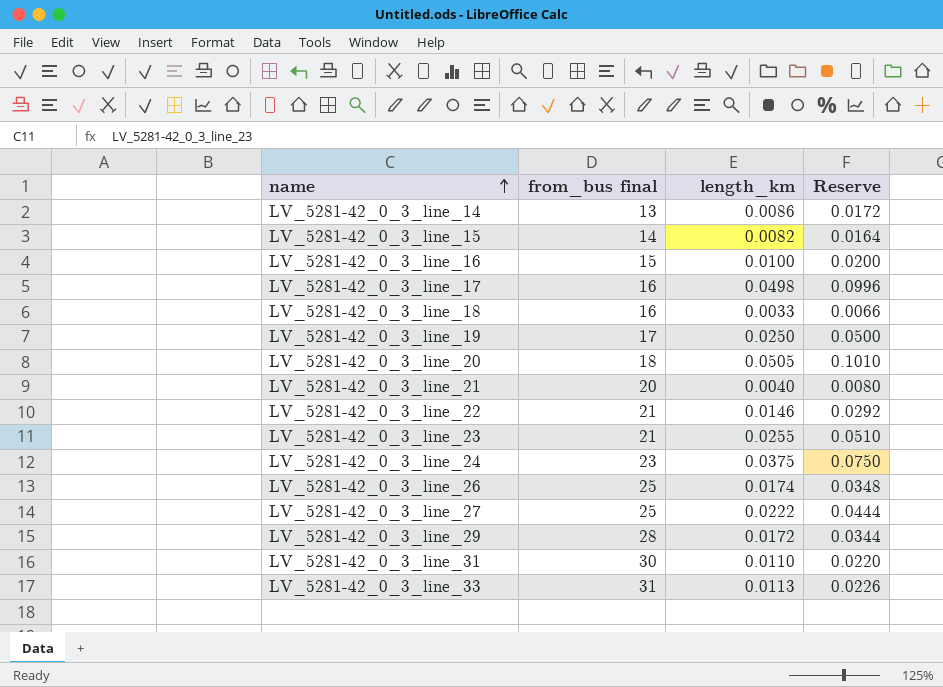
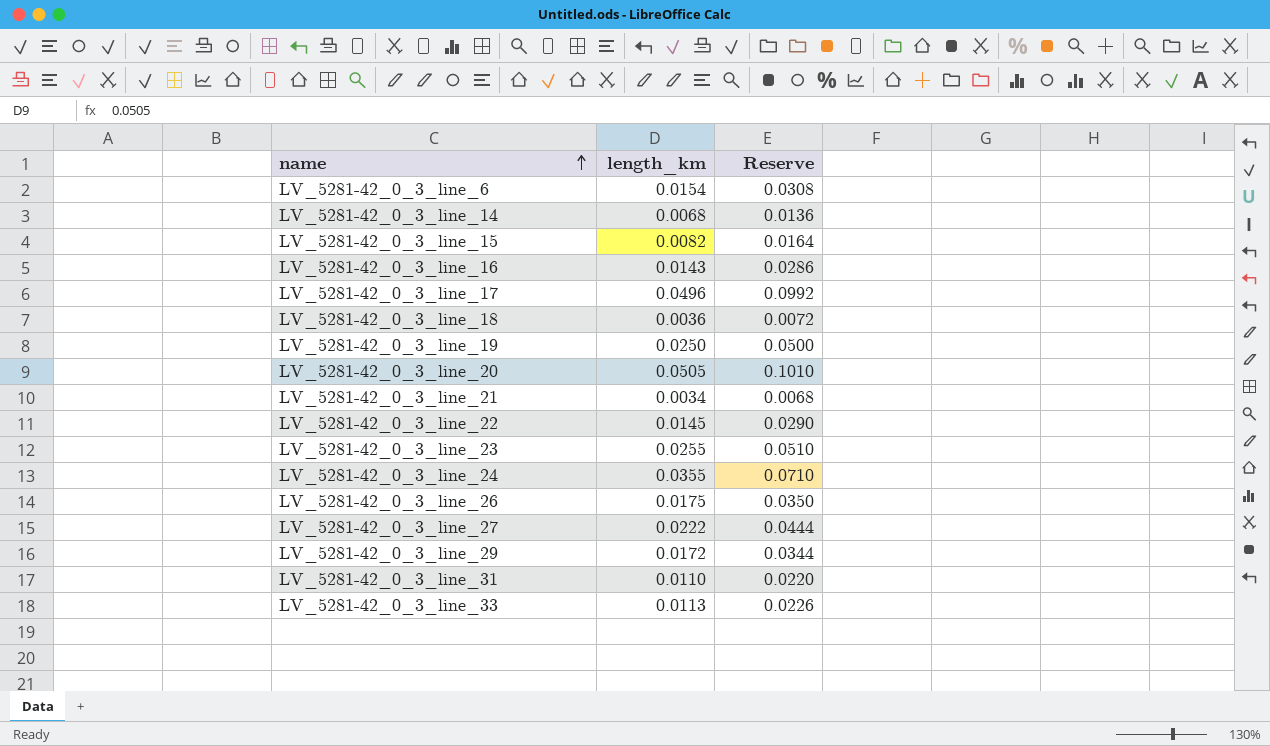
column from_bus final | position: 2 -> none
row LV_5281-42_0_3_line_6: none -> 0.0154 | 0.0308
LV_5281-42_0_3_line_14 | length_km: 0.0086 -> 0.0068
LV_5281-42_0_3_line_14 | Reserve: 0.0172 -> 0.0136
LV_5281-42_0_3_line_16 | length_km: 0.0100 -> 0.0143
LV_5281-42_0_3_line_16 | Reserve: 0.0200 -> 0.0286
LV_5281-42_0_3_line_17 | length_km: 0.0498 -> 0.0496
LV_5281-42_0_3_line_17 | Reserve: 0.0996 -> 0.0992
LV_5281-42_0_3_line_18 | length_km: 0.0033 -> 0.0036
LV_5281-42_0_3_line_18 | Reserve: 0.0066 -> 0.0072
LV_5281-42_0_3_line_21 | length_km: 0.0040 -> 0.0034
LV_5281-42_0_3_line_21 | Reserve: 0.0080 -> 0.0068
LV_5281-42_0_3_line_22 | length_km: 0.0146 -> 0.0145
LV_5281-42_0_3_line_22 | Reserve: 0.0292 -> 0.0290
LV_5281-42_0_3_line_24 | length_km: 0.0375 -> 0.0355
LV_5281-42_0_3_line_24 | Reserve: 0.0750 -> 0.0710
LV_5281-42_0_3_line_26 | length_km: 0.0174 -> 0.0175
LV_5281-42_0_3_line_26 | Reserve: 0.0348 -> 0.0350

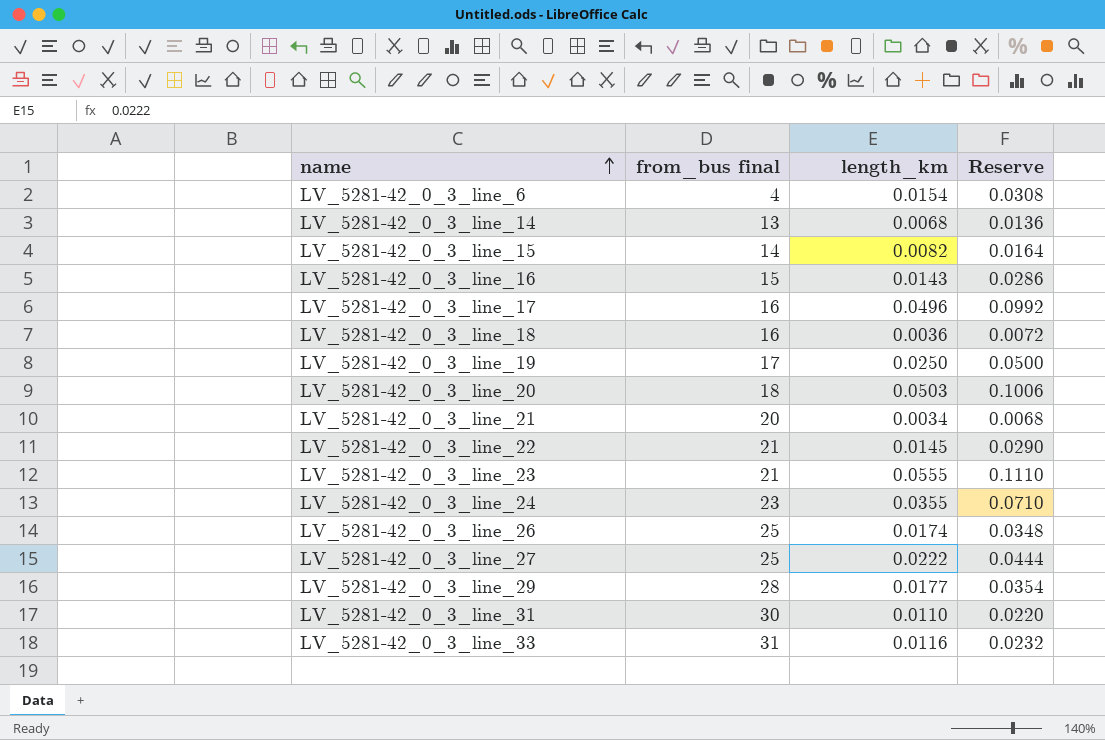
column from_bus final | position: none -> 2
LV_5281-42_0_3_line_20 | length_km: 0.0505 -> 0.0503
LV_5281-42_0_3_line_20 | Reserve: 0.1010 -> 0.1006
LV_5281-42_0_3_line_23 | length_km: 0.0255 -> 0.0555
LV_5281-42_0_3_line_23 | Reserve: 0.0510 -> 0.1110
LV_5281-42_0_3_line_26 | length_km: 0.0175 -> 0.0174
LV_5281-42_0_3_line_26 | Reserve: 0.0350 -> 0.0348
LV_5281-42_0_3_line_29 | length_km: 0.0172 -> 0.0177
LV_5281-42_0_3_line_29 | Reserve: 0.0344 -> 0.0354
LV_5281-42_0_3_line_33 | length_km: 0.0113 -> 0.0116
LV_5281-42_0_3_line_33 | Reserve: 0.0226 -> 0.0232

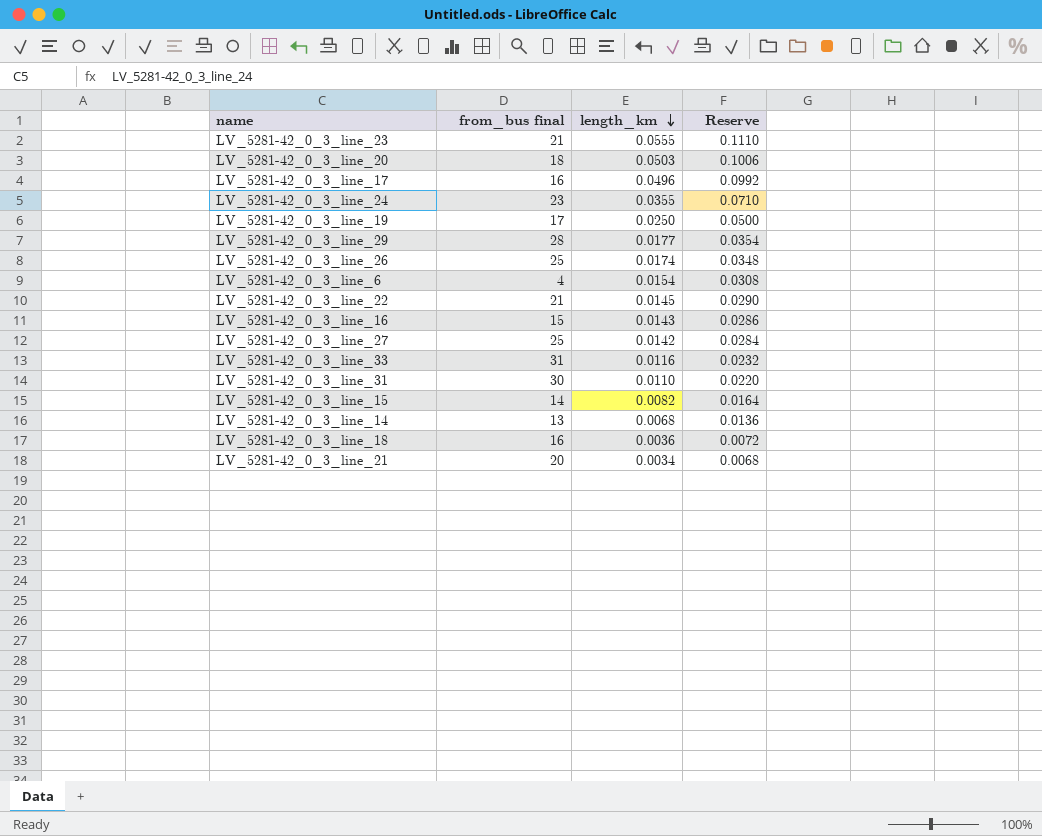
row order: name ascending -> length_km descending
LV_5281-42_0_3_line_27 | length_km: 0.0222 -> 0.0142
LV_5281-42_0_3_line_27 | Reserve: 0.0444 -> 0.0284

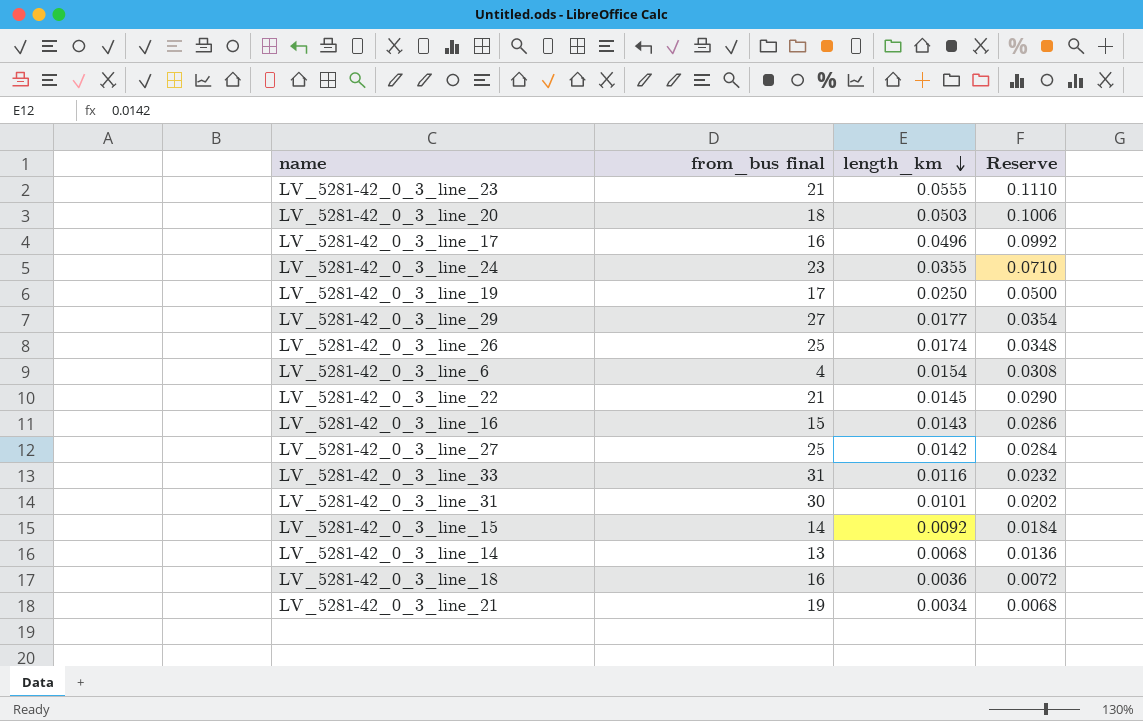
LV_5281-42_0_3_line_29 | from_bus final: 28 -> 27
LV_5281-42_0_3_line_31 | length_km: 0.0110 -> 0.0101
LV_5281-42_0_3_line_31 | Reserve: 0.0220 -> 0.0202
LV_5281-42_0_3_line_15 | length_km: 0.0082 -> 0.0092
LV_5281-42_0_3_line_15 | Reserve: 0.0164 -> 0.0184
LV_5281-42_0_3_line_21 | from_bus final: 20 -> 19

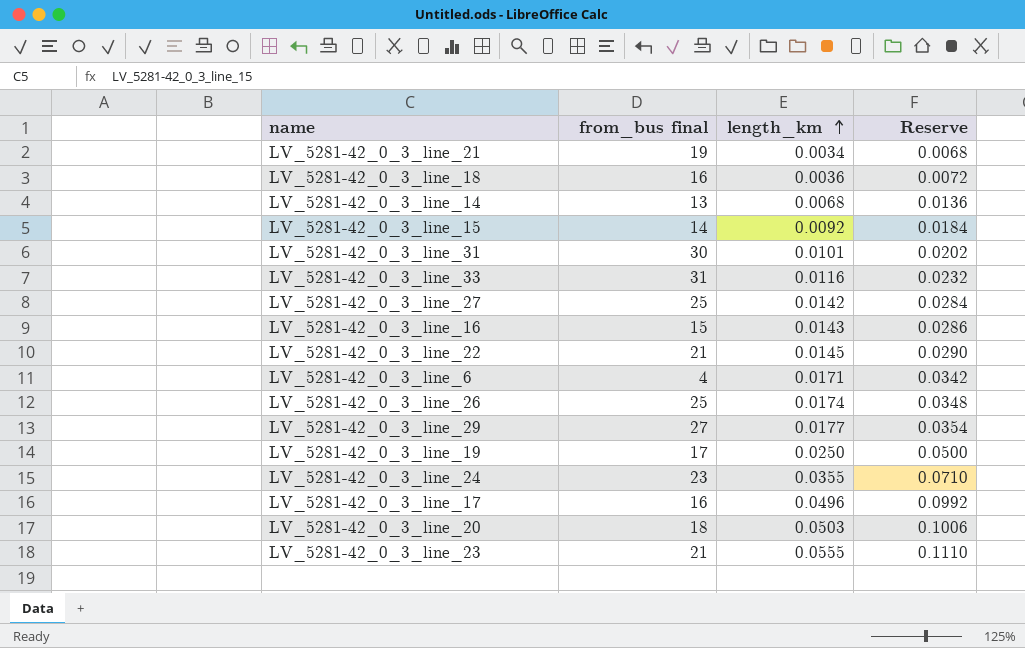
row order: length_km descending -> length_km ascending
LV_5281-42_0_3_line_6 | length_km: 0.0154 -> 0.0171
LV_5281-42_0_3_line_6 | Reserve: 0.0308 -> 0.0342

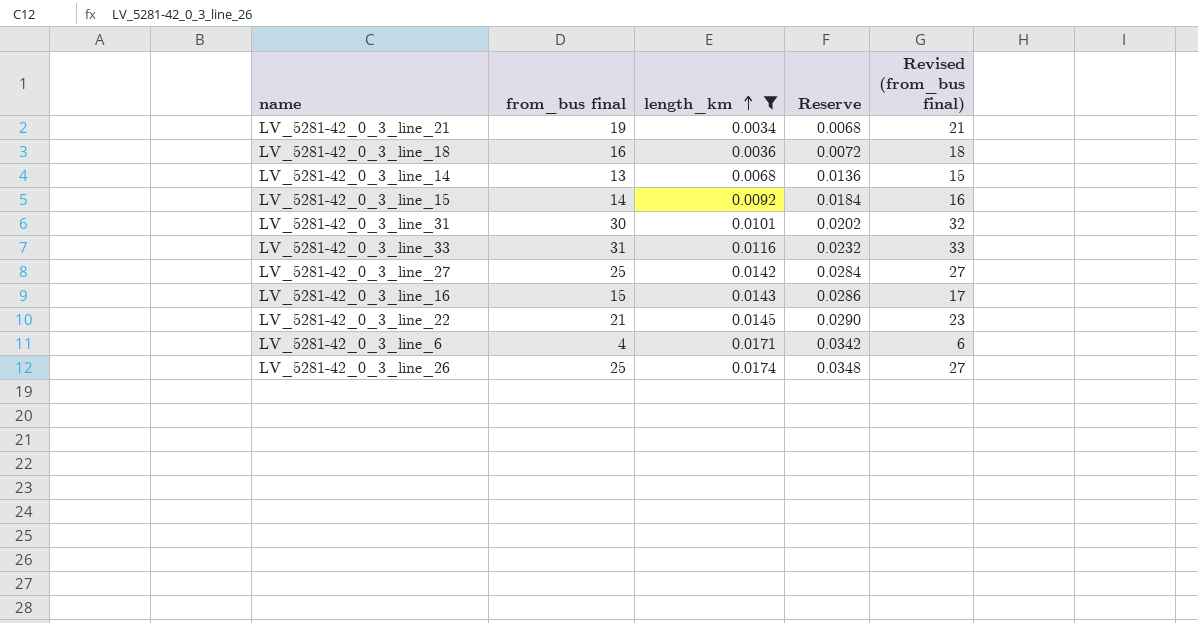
filter: none -> length_km <= 0.0174
column Revised (from_bus final) | formula: none -> [from_bus final] + 2

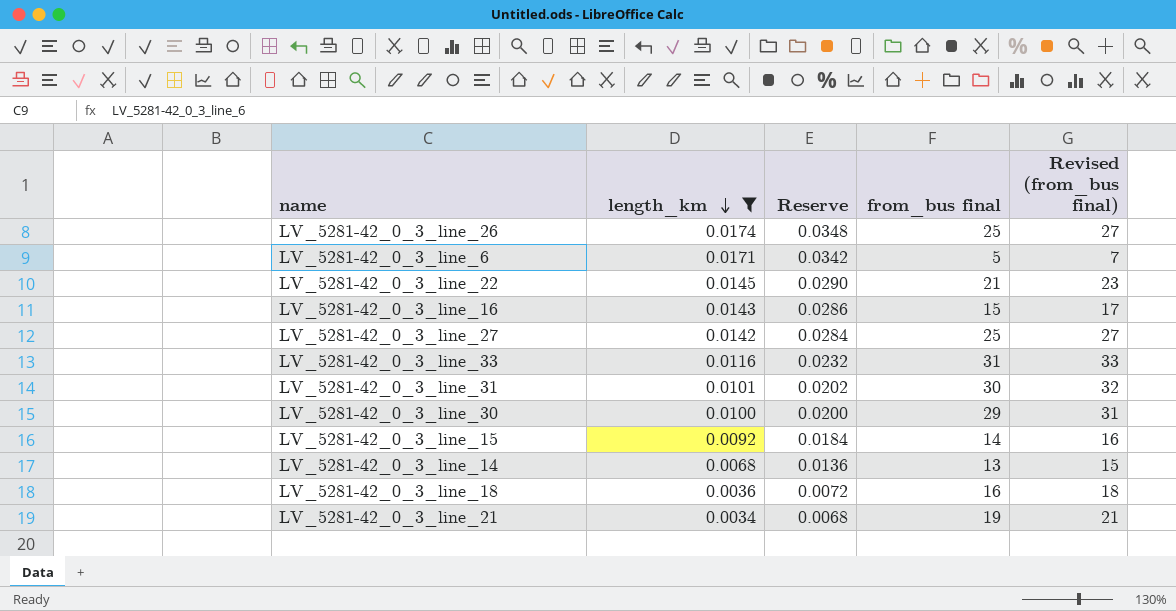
row order: length_km ascending -> length_km descending
column from_bus final | position: 2 -> 4
LV_5281-42_0_3_line_6 | from_bus final: 4 -> 5
LV_5281-42_0_3_line_6 | Revised (from_bus final): 6 -> 7
row LV_5281-42_0_3_line_30: none -> 0.0100 | 0.0200 | 29 | 31

